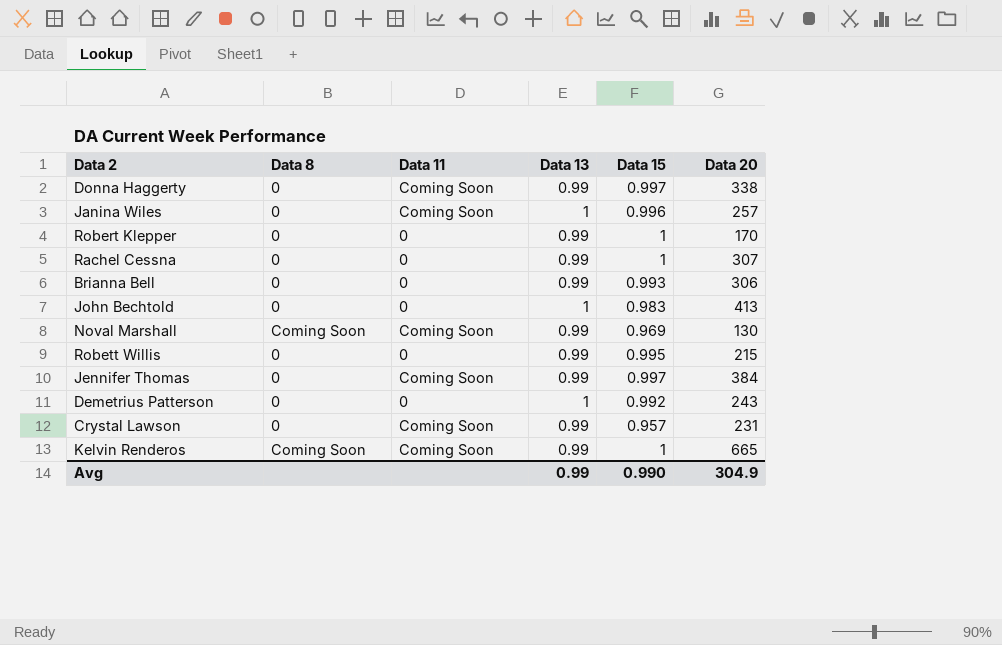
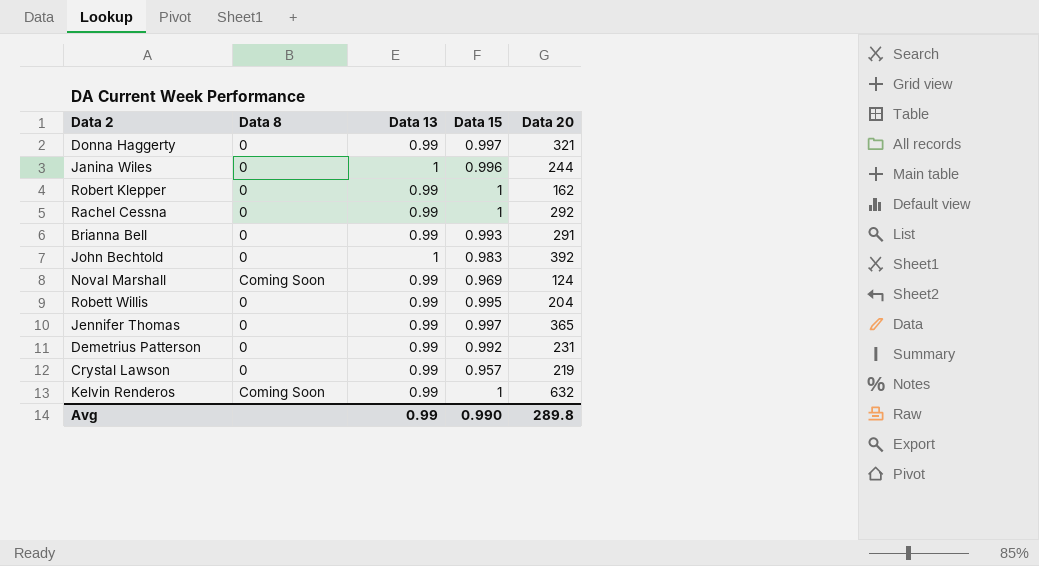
column Data 11 | position: 3 -> none
Donna Haggerty | Data 20: 338 -> 321
Janina Wiles | Data 20: 257 -> 244
Robert Klepper | Data 20: 170 -> 162
Rachel Cessna | Data 20: 307 -> 292
Brianna Bell | Data 20: 306 -> 291
John Bechtold | Data 20: 413 -> 392
Noval Marshall | Data 20: 130 -> 124
Robett Willis | Data 20: 215 -> 204
Jennifer Thomas | Data 20: 384 -> 365
Demetrius Patterson | Data 13: 1 -> 0.99
Demetrius Patterson | Data 20: 243 -> 231
Crystal Lawson | Data 20: 231 -> 219
Kelvin Renderos | Data 20: 665 -> 632
Avg | Data 20: 304.9 -> 289.8

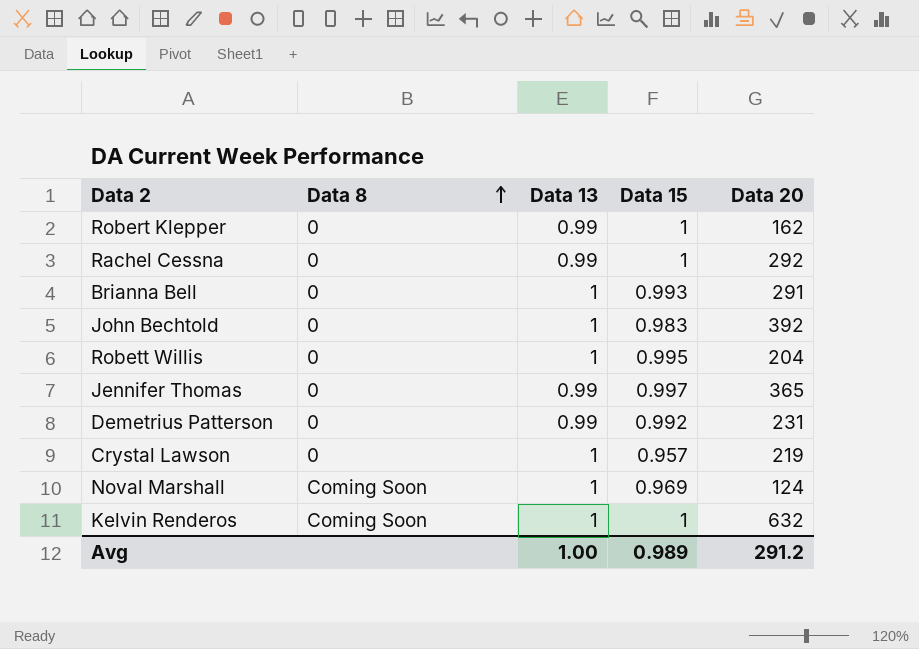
row order: none -> Data 8 ascending
row Donna Haggerty: 0 | 0.99 | 0.997 | 321 -> none
row Janina Wiles: 0 | 1 | 0.996 | 244 -> none
Brianna Bell | Data 13: 0.99 -> 1
Robett Willis | Data 13: 0.99 -> 1
Crystal Lawson | Data 13: 0.99 -> 1
Noval Marshall | Data 13: 0.99 -> 1
Kelvin Renderos | Data 13: 0.99 -> 1
Avg | Data 13: 0.99 -> 1.00
Avg | Data 15: 0.990 -> 0.989
Avg | Data 20: 289.8 -> 291.2

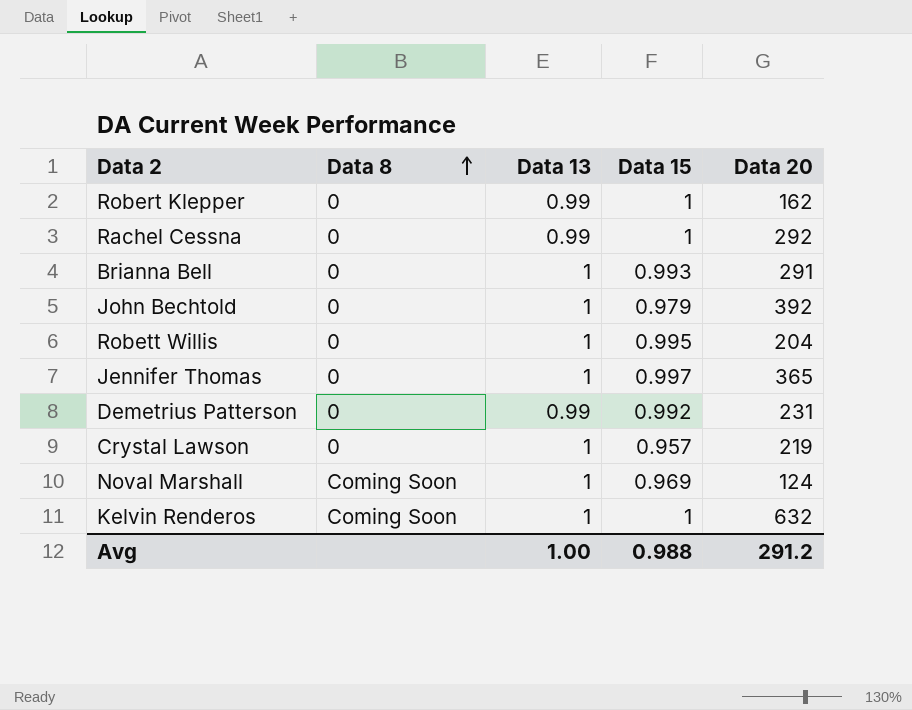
John Bechtold | Data 15: 0.983 -> 0.979
Jennifer Thomas | Data 13: 0.99 -> 1
Avg | Data 15: 0.989 -> 0.988

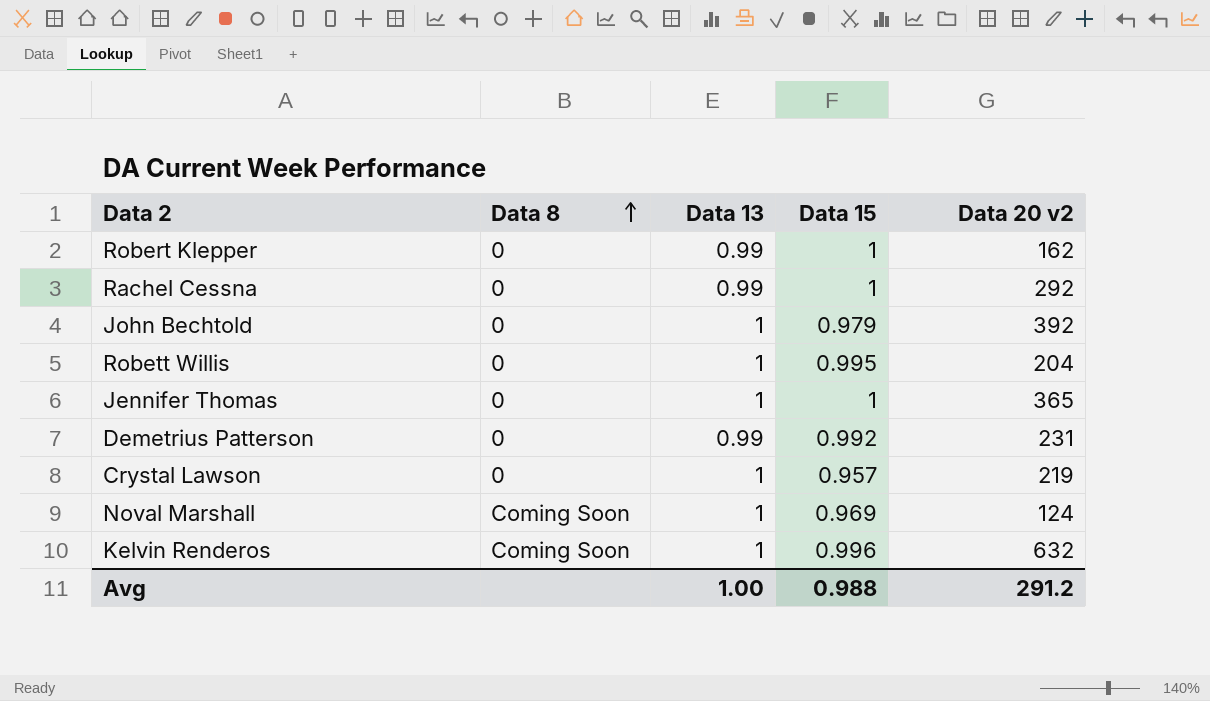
column name: Data 20 -> Data 20 v2
row Brianna Bell: 0 | 1 | 0.993 | 291 -> none
Jennifer Thomas | Data 15: 0.997 -> 1
Kelvin Renderos | Data 15: 1 -> 0.996

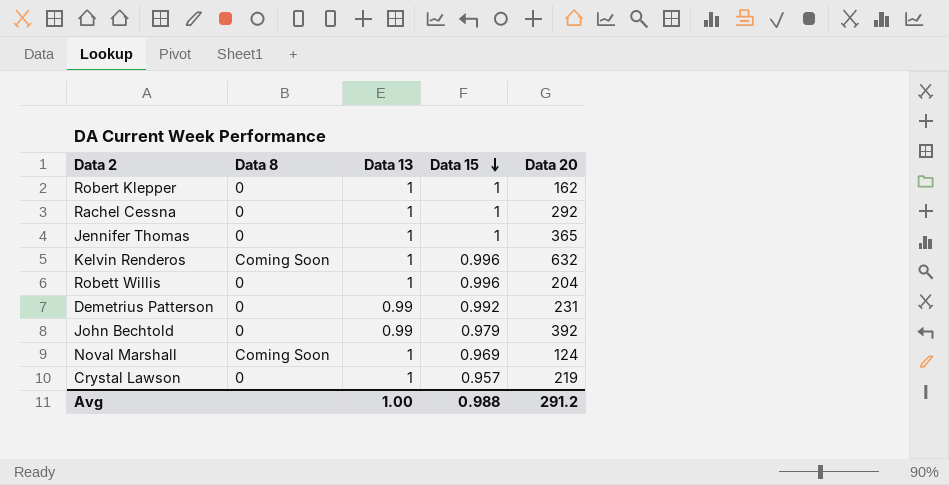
row order: Data 8 ascending -> Data 15 descending
column name: Data 20 v2 -> Data 20
Robert Klepper | Data 13: 0.99 -> 1
Rachel Cessna | Data 13: 0.99 -> 1
Robett Willis | Data 15: 0.995 -> 0.996
John Bechtold | Data 13: 1 -> 0.99

